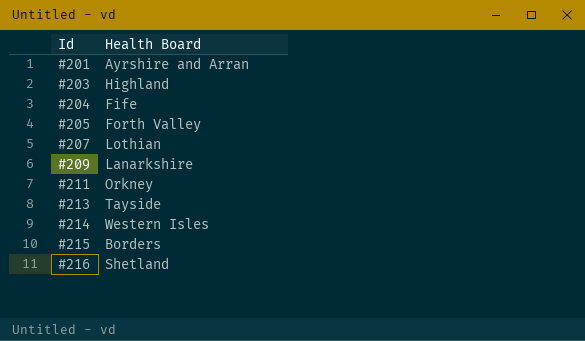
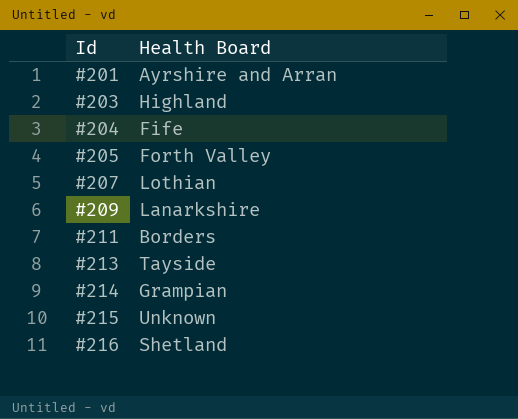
#211 | Health Board: Orkney -> Borders
#214 | Health Board: Western Isles -> Grampian
#215 | Health Board: Borders -> Unknown

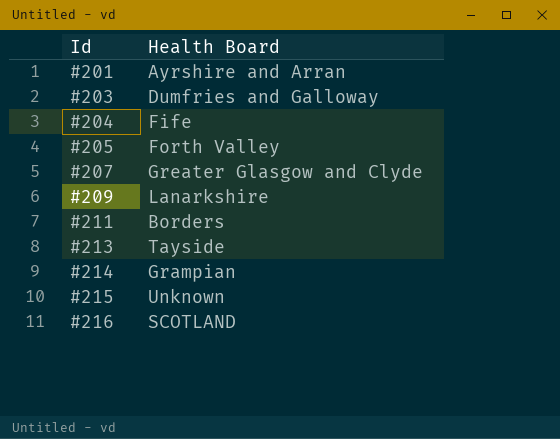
#203 | Health Board: Highland -> Dumfries and Galloway
#207 | Health Board: Lothian -> Greater Glasgow and Clyde
#216 | Health Board: Shetland -> SCOTLAND

